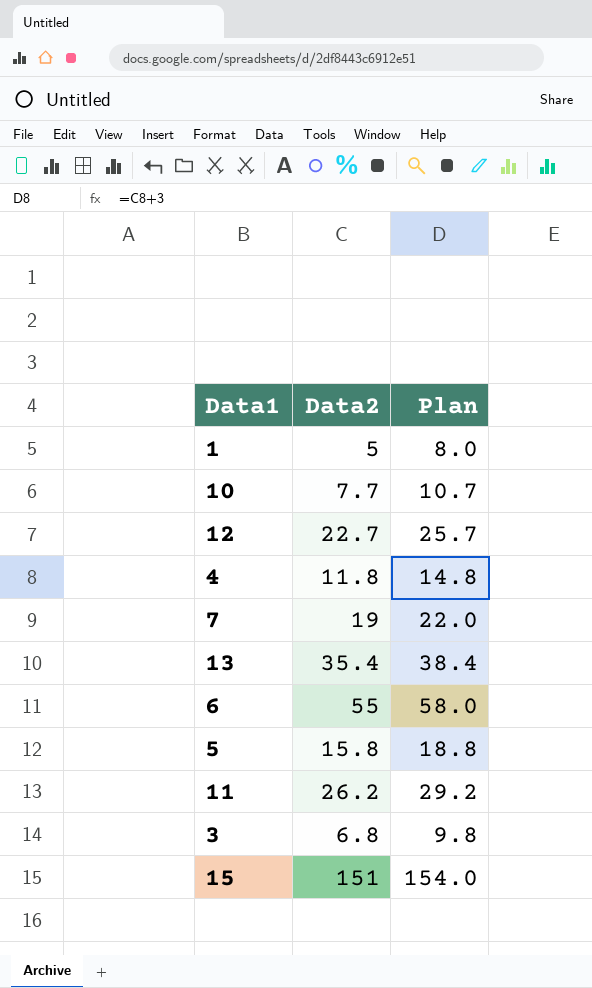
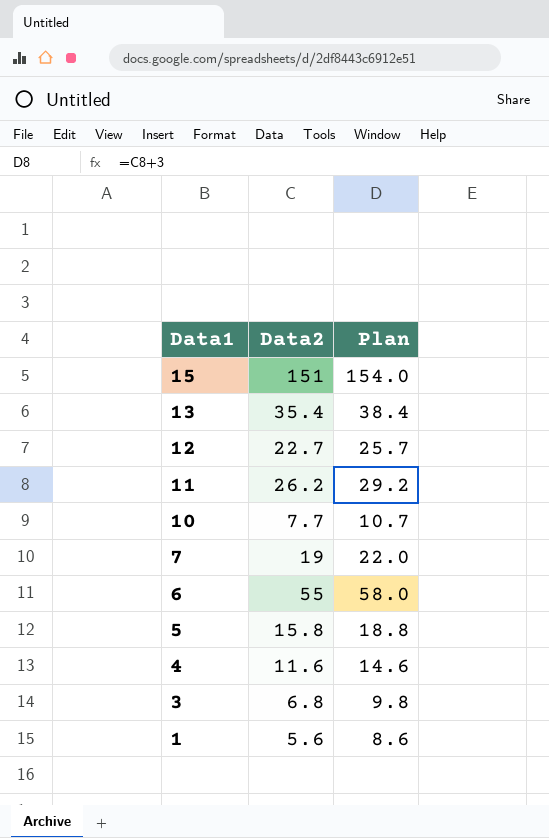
row order: none -> Data1 descending
4 | Data2: 11.8 -> 11.6
4 | Plan: 14.8 -> 14.6
1 | Data2: 5 -> 5.6
1 | Plan: 8.0 -> 8.6

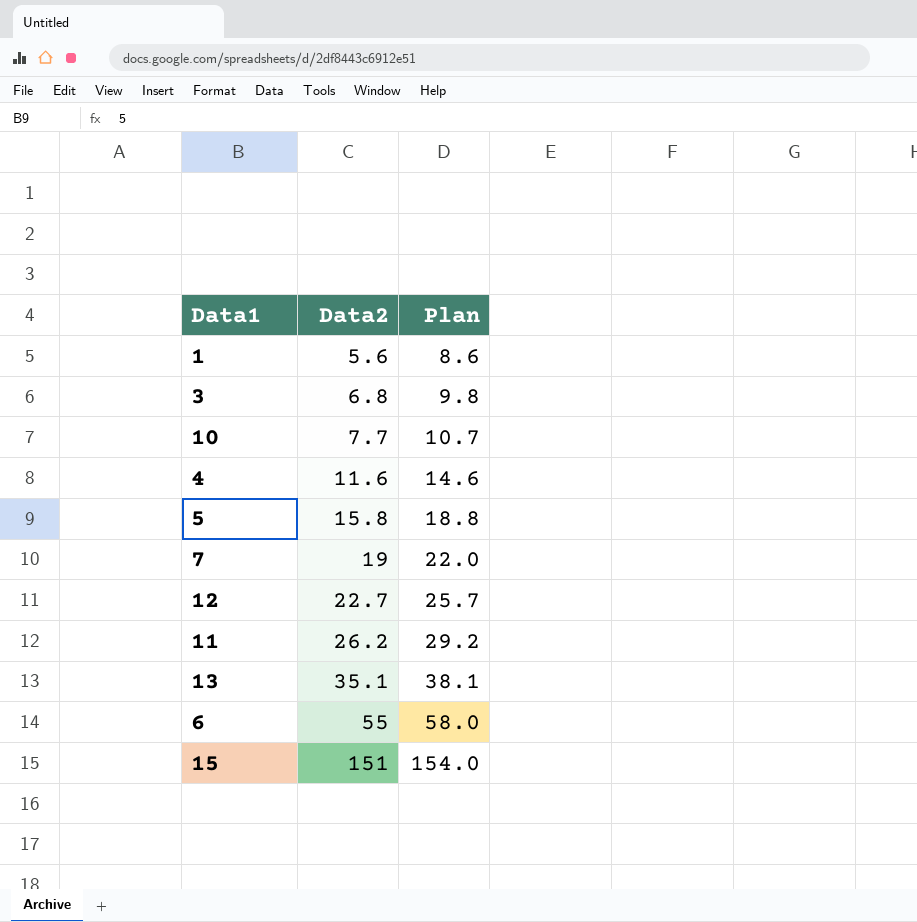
row order: Data1 descending -> Data2 ascending
13 | Data2: 35.4 -> 35.1
13 | Plan: 38.4 -> 38.1

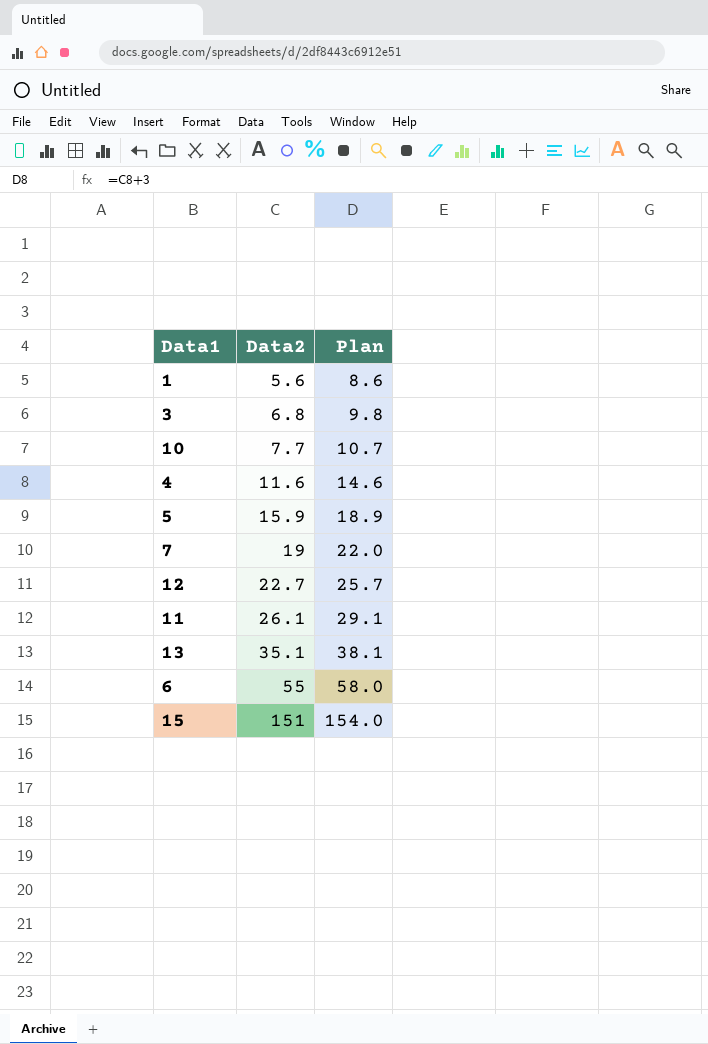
5 | Data2: 15.8 -> 15.9
5 | Plan: 18.8 -> 18.9
11 | Data2: 26.2 -> 26.1
11 | Plan: 29.2 -> 29.1

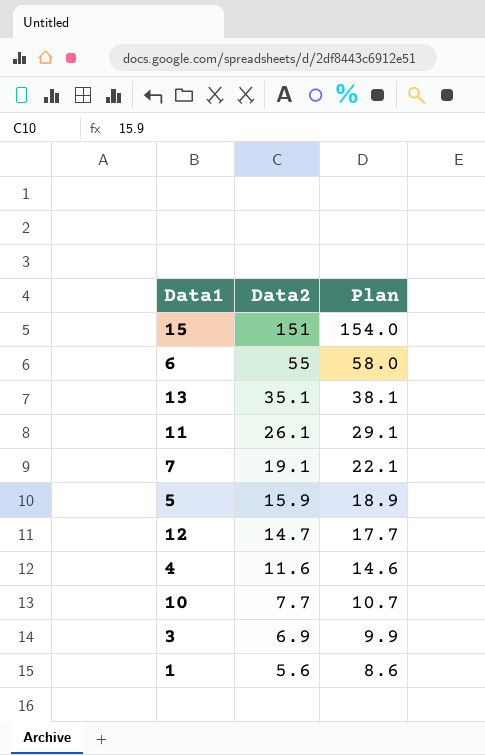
row order: Data2 ascending -> Data2 descending
7 | Data2: 19 -> 19.1
7 | Plan: 22.0 -> 22.1
12 | Data2: 22.7 -> 14.7
12 | Plan: 25.7 -> 17.7
3 | Data2: 6.8 -> 6.9
3 | Plan: 9.8 -> 9.9

